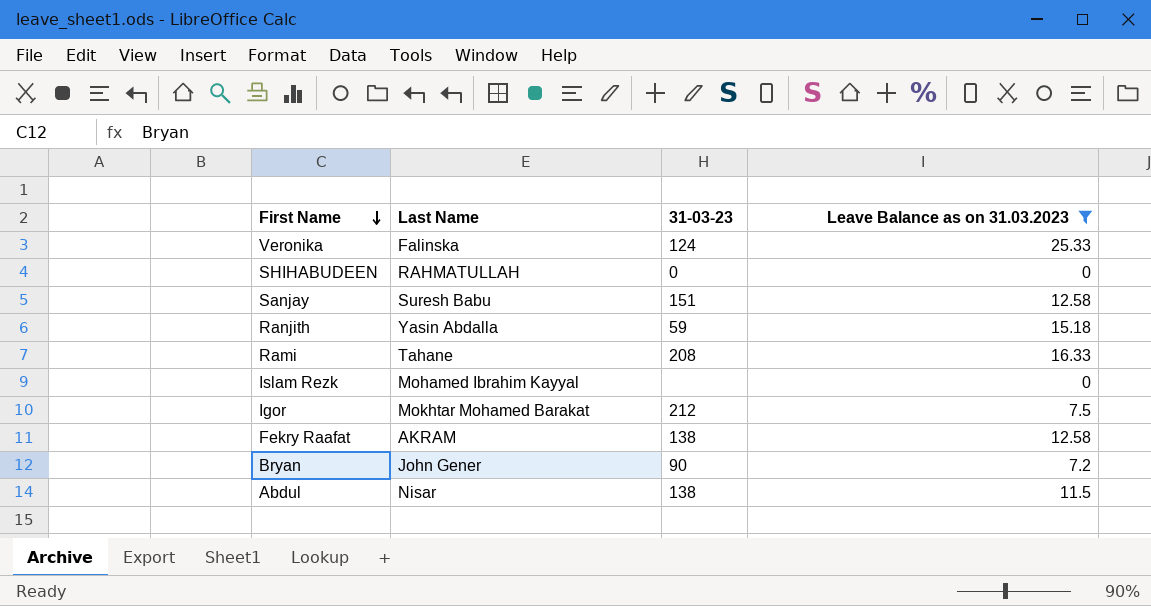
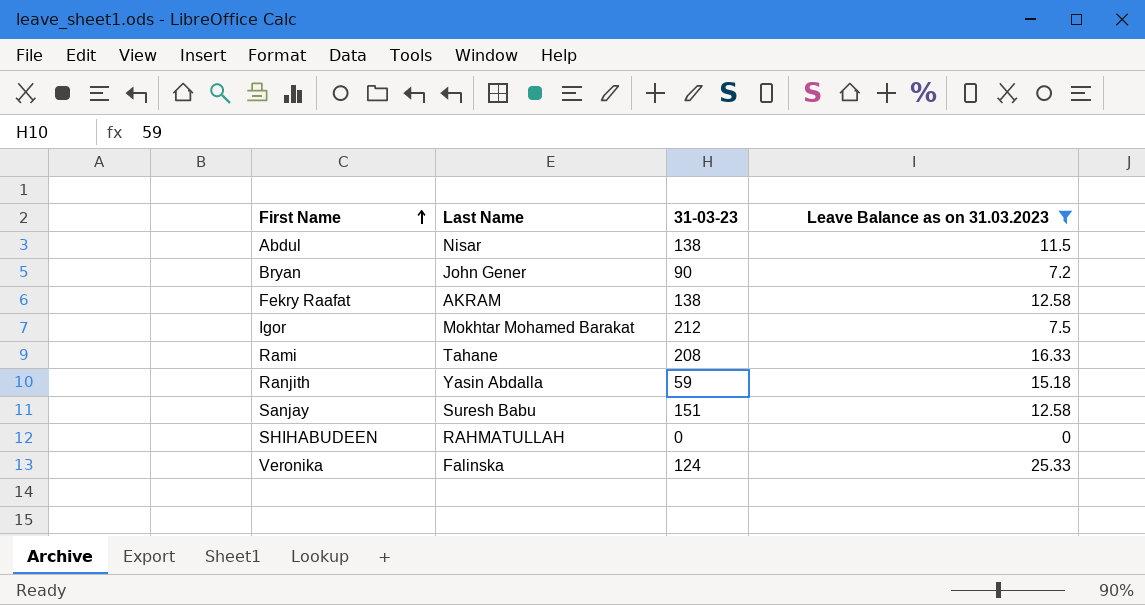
row order: First Name descending -> First Name ascending
row Islam Rezk: Mohamed Ibrahim Kayyal | none | 0 -> none

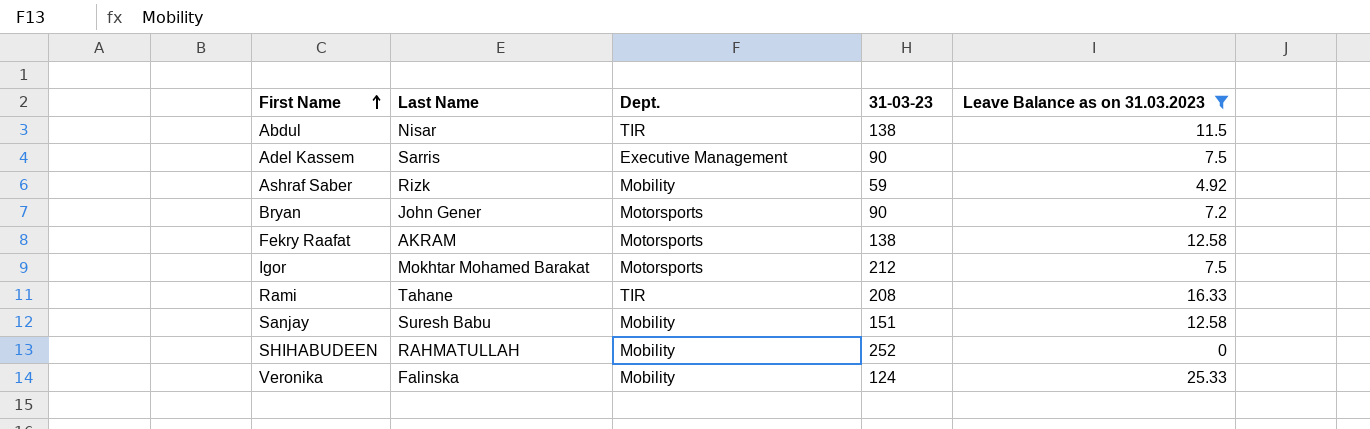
column Dept. | position: none -> 3
row Ranjith: Yasin Abdalla | 59 | 15.18 -> none
row Adel Kassem: none -> Sarris | Executive Management | 90 | 7.5
row Ashraf Saber: none -> Rizk | Mobility | 59 | 4.92
SHIHABUDEEN | 31-03-23: 0 -> 252

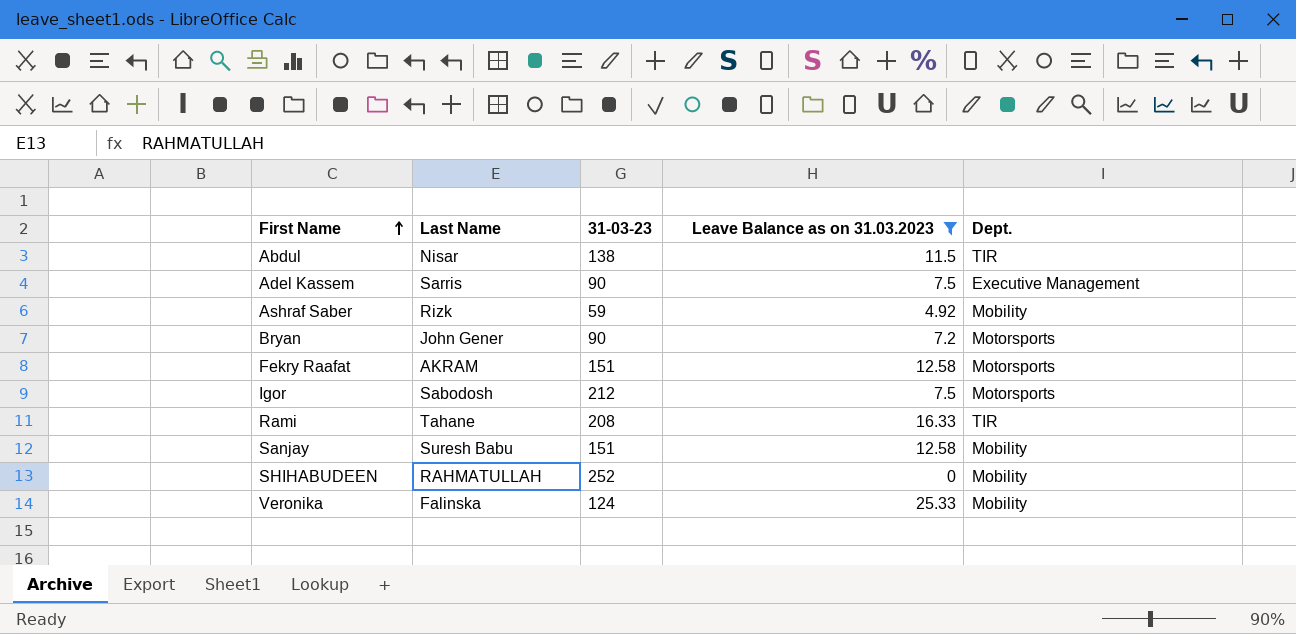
column Dept. | position: 3 -> 5
Fekry Raafat | 31-03-23: 138 -> 151
Igor | Last Name: Mokhtar Mohamed Barakat -> Sabodosh

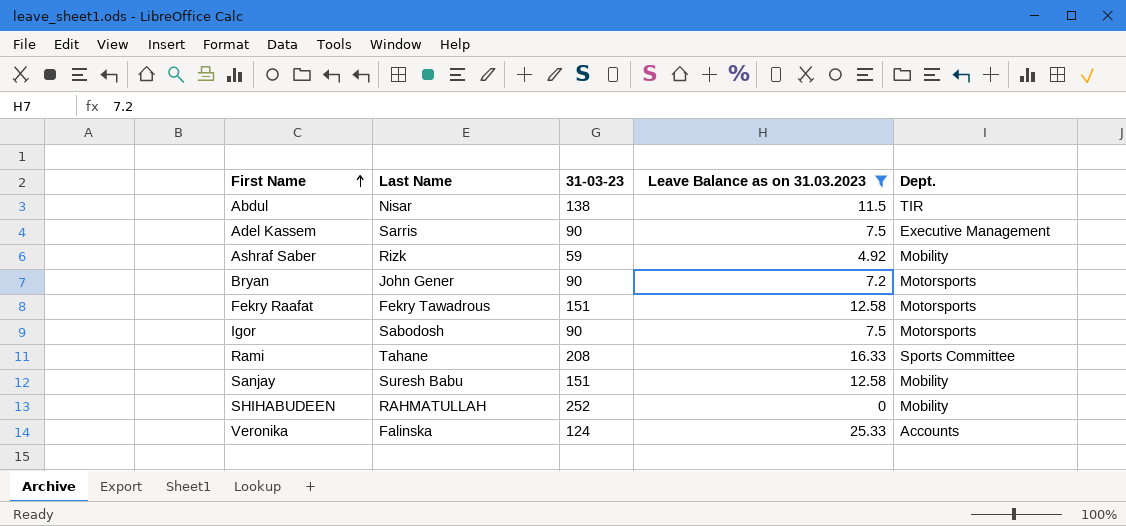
Fekry Raafat | Last Name: AKRAM -> Fekry Tawadrous
Igor | 31-03-23: 212 -> 90
Rami | Dept.: TIR -> Sports Committee
Veronika | Dept.: Mobility -> Accounts

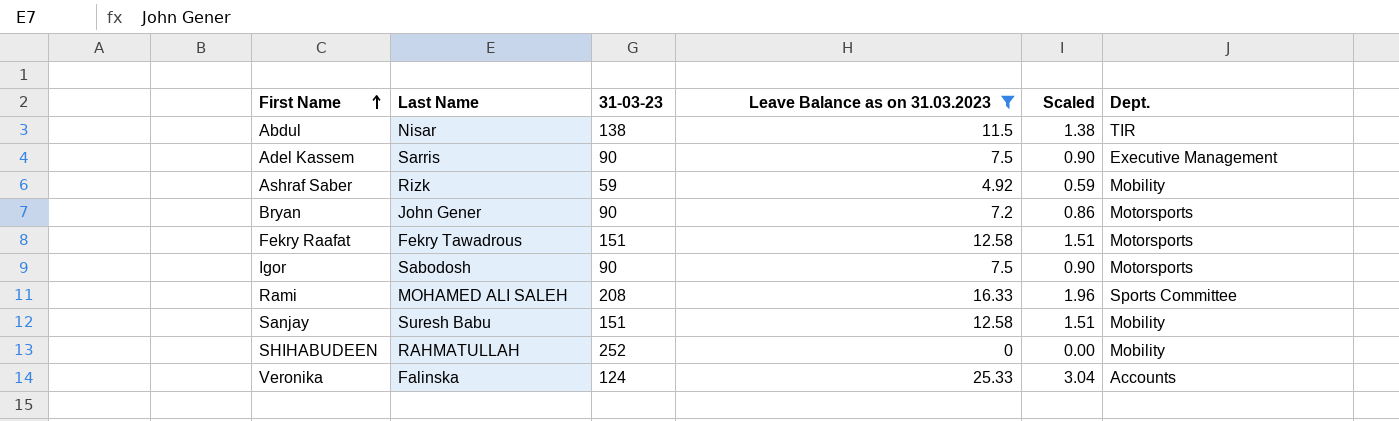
column Scaled | formula: none -> [Leave Balance as on 31.03.2023] * 0.12
Rami | Last Name: Tahane -> MOHAMED ALI SALEH

